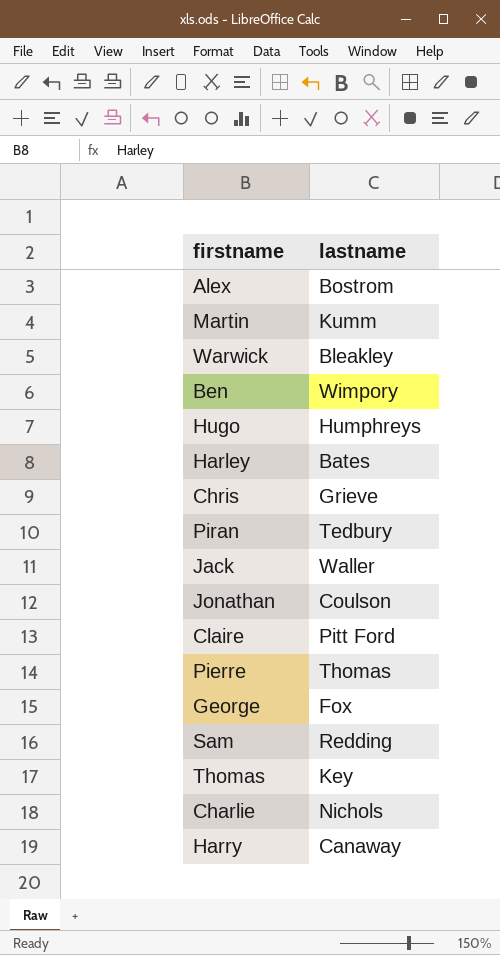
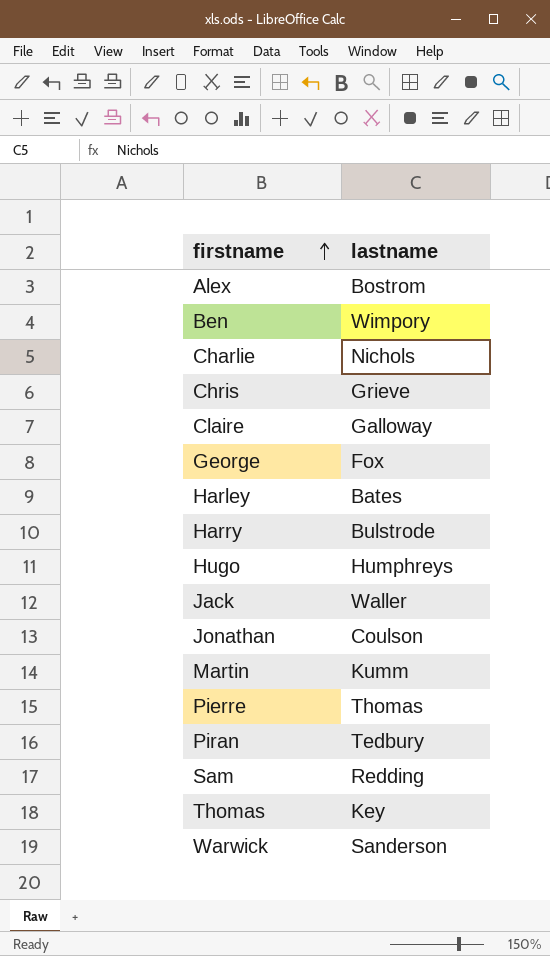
row order: none -> firstname ascending
Claire | lastname: Pitt Ford -> Galloway
Harry | lastname: Canaway -> Bulstrode
Warwick | lastname: Bleakley -> Sanderson

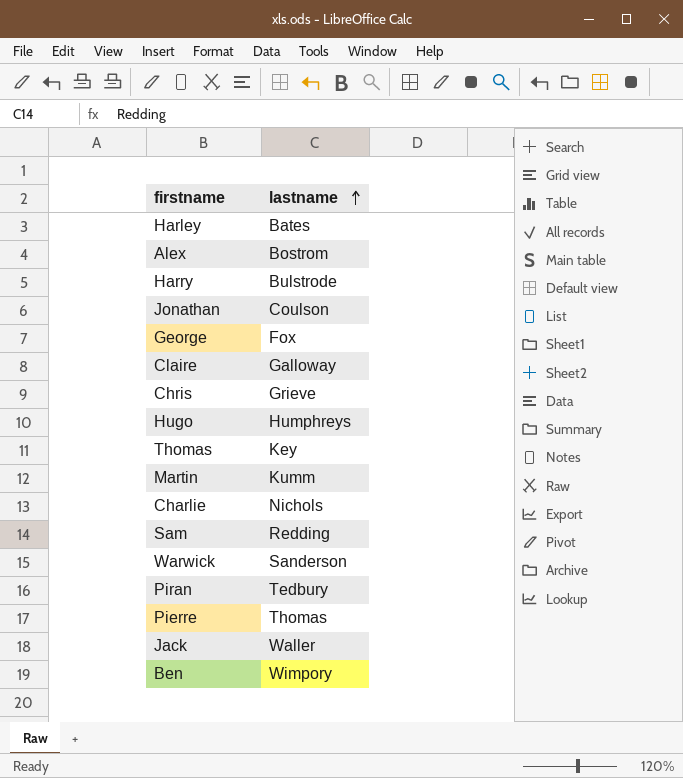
row order: firstname ascending -> lastname ascending

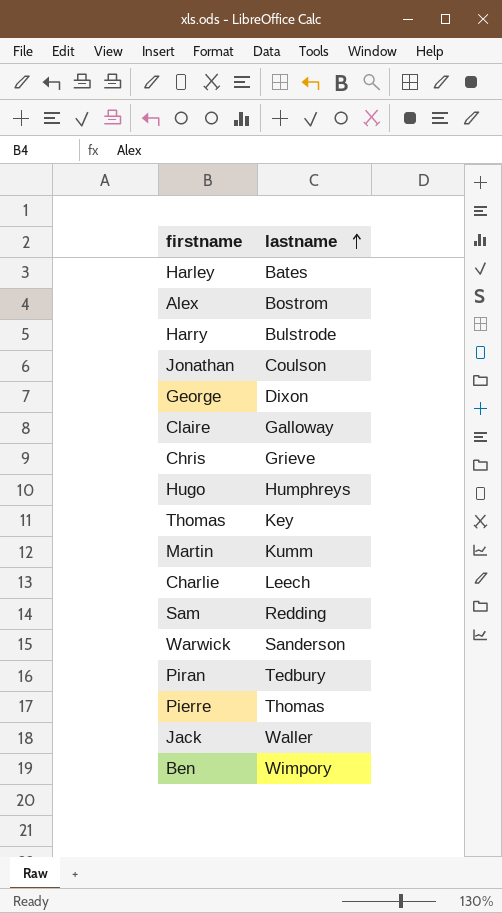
George | lastname: Fox -> Dixon
Charlie | lastname: Nichols -> Leech

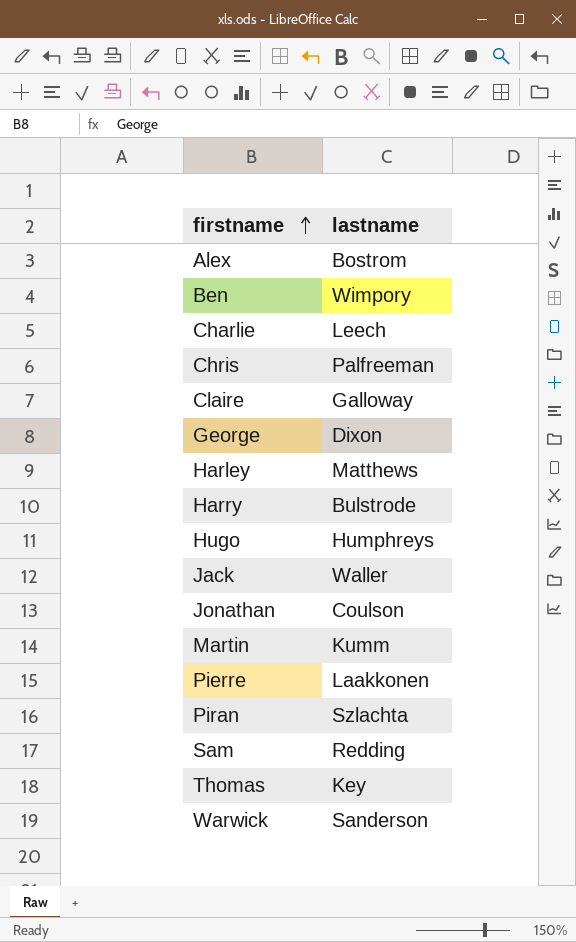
row order: lastname ascending -> firstname ascending
Chris | lastname: Grieve -> Palfreeman
Harley | lastname: Bates -> Matthews
Pierre | lastname: Thomas -> Laakkonen
Piran | lastname: Tedbury -> Szlachta

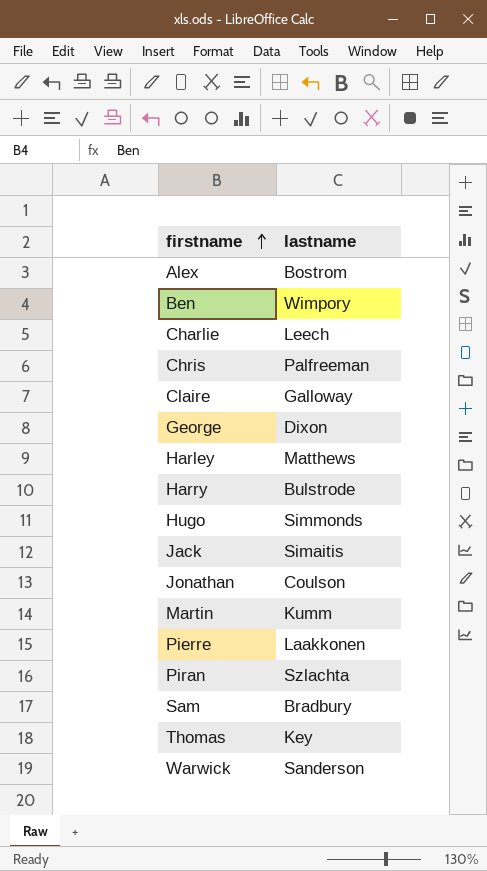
Hugo | lastname: Humphreys -> Simmonds
Jack | lastname: Waller -> Simaitis
Sam | lastname: Redding -> Bradbury

